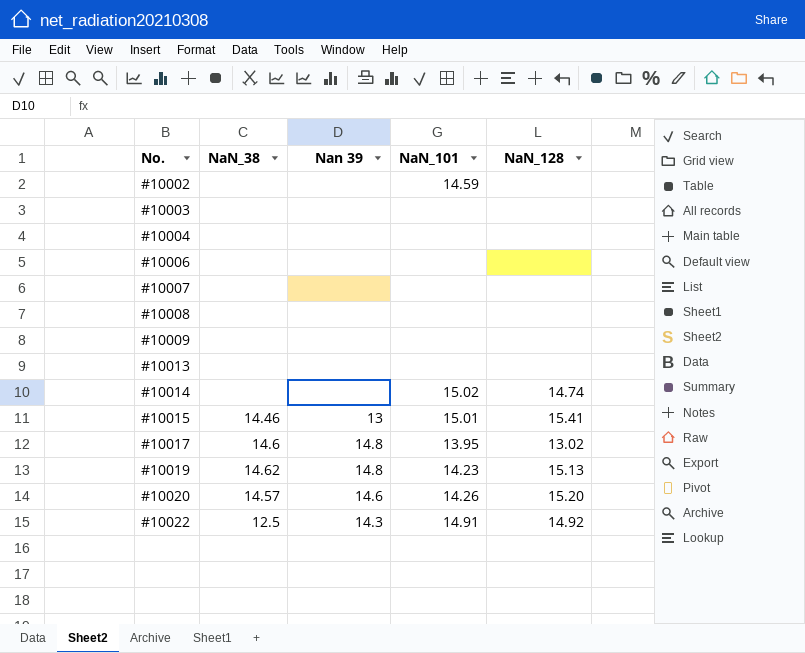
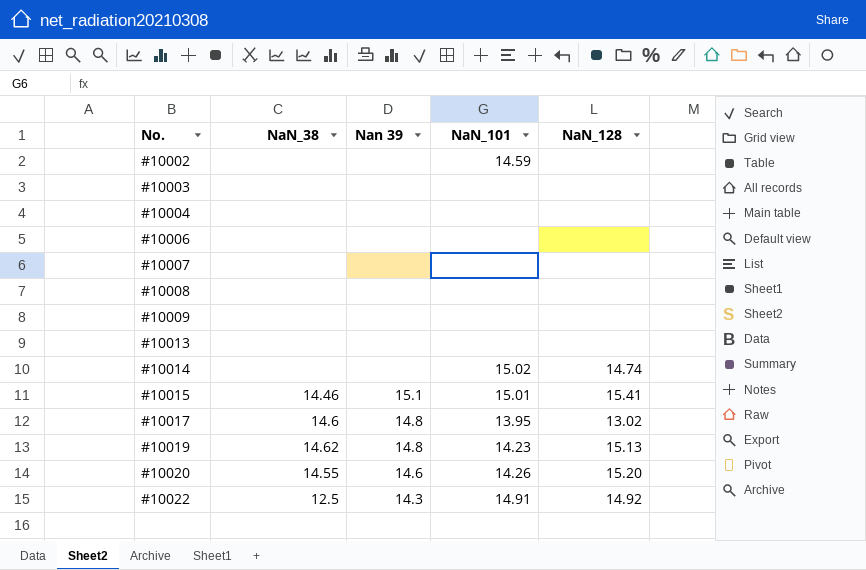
#10015 | Nan 39: 13 -> 15.1
#10020 | NaN_38: 14.57 -> 14.55

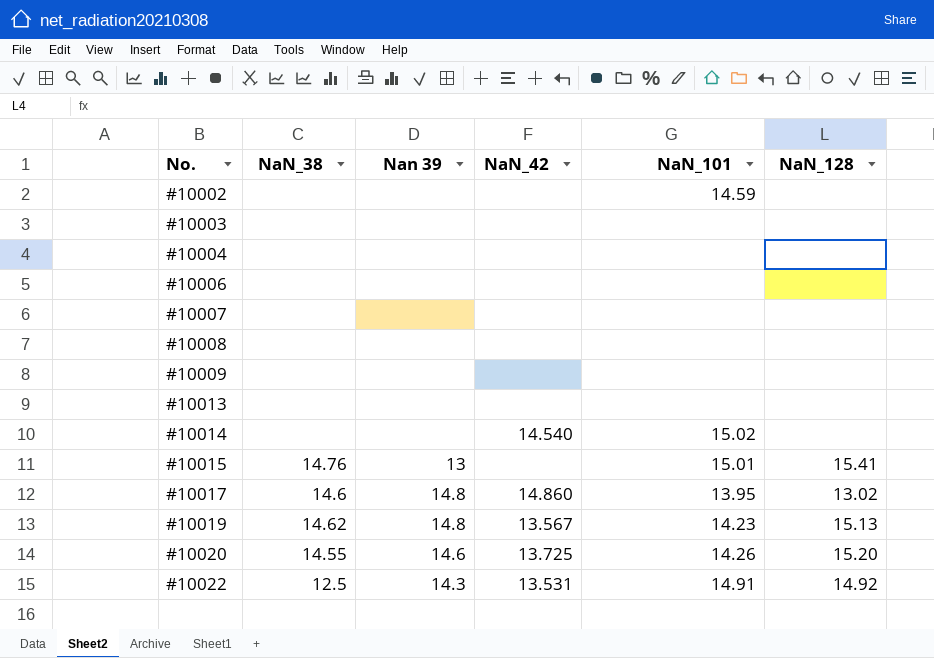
column NaN_42 | position: none -> 4
#10014 | NaN_128: 14.74 -> none
#10015 | NaN_38: 14.46 -> 14.76
#10015 | Nan 39: 15.1 -> 13

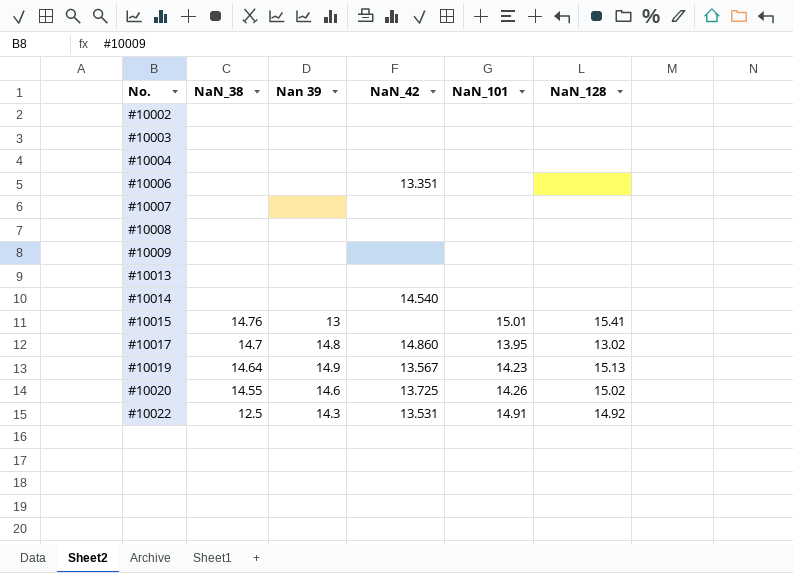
#10002 | NaN_101: 14.59 -> none
#10006 | NaN_42: none -> 13.351
#10014 | NaN_101: 15.02 -> none
#10017 | NaN_38: 14.6 -> 14.7
#10019 | NaN_38: 14.62 -> 14.64
#10019 | Nan 39: 14.8 -> 14.9
#10020 | NaN_128: 15.20 -> 15.02

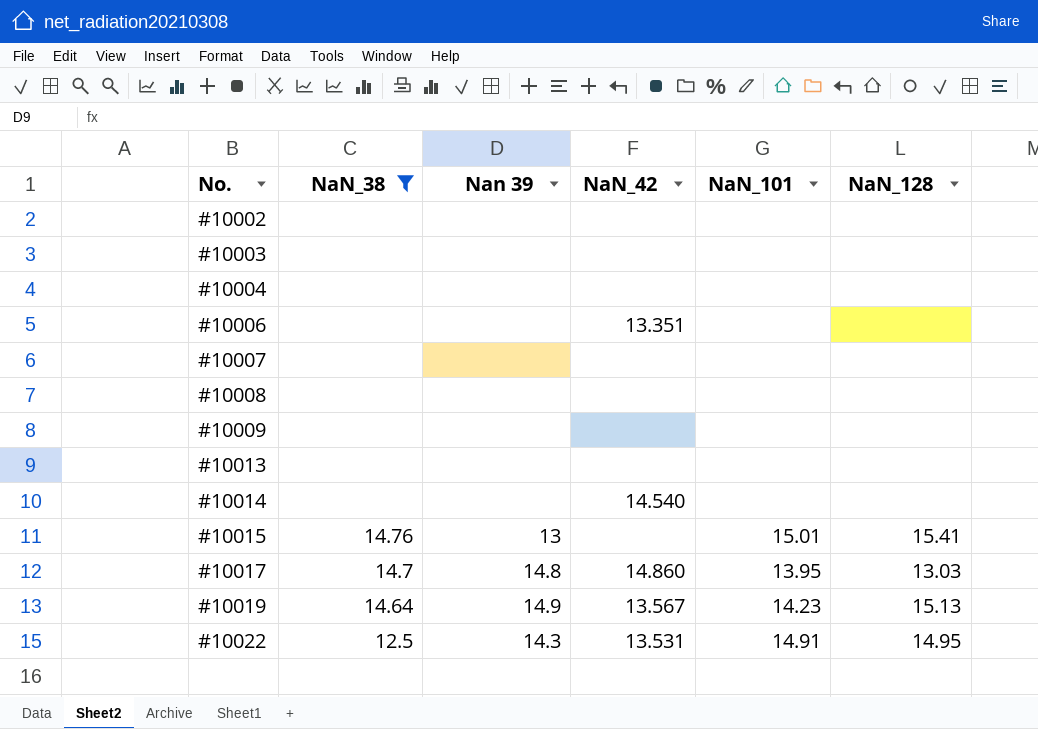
filter: none -> NaN_38 != 14.55
#10017 | NaN_128: 13.02 -> 13.03
#10022 | NaN_128: 14.92 -> 14.95

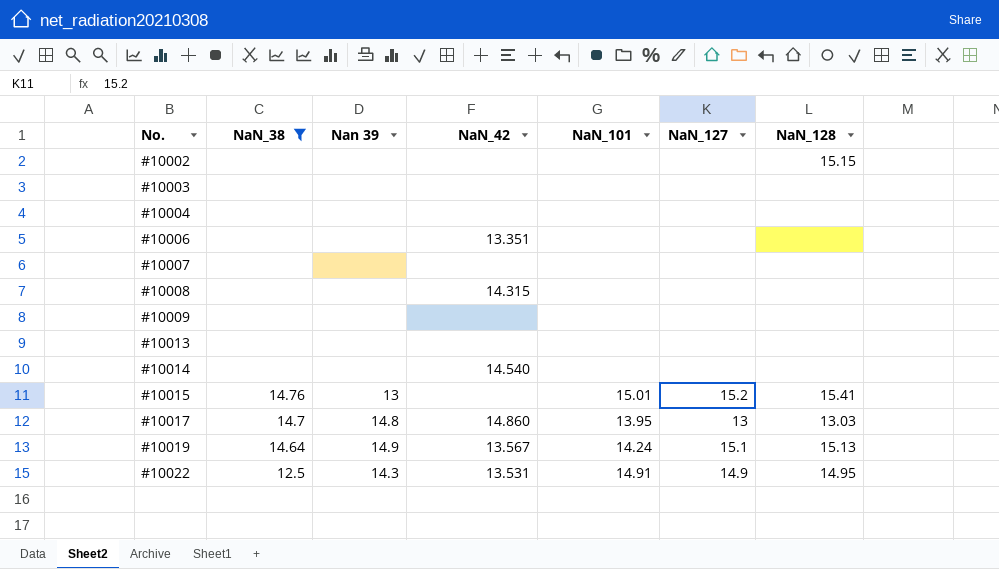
column NaN_127 | position: none -> 6
#10002 | NaN_128: none -> 15.15
#10008 | NaN_42: none -> 14.315
#10019 | NaN_101: 14.23 -> 14.24

